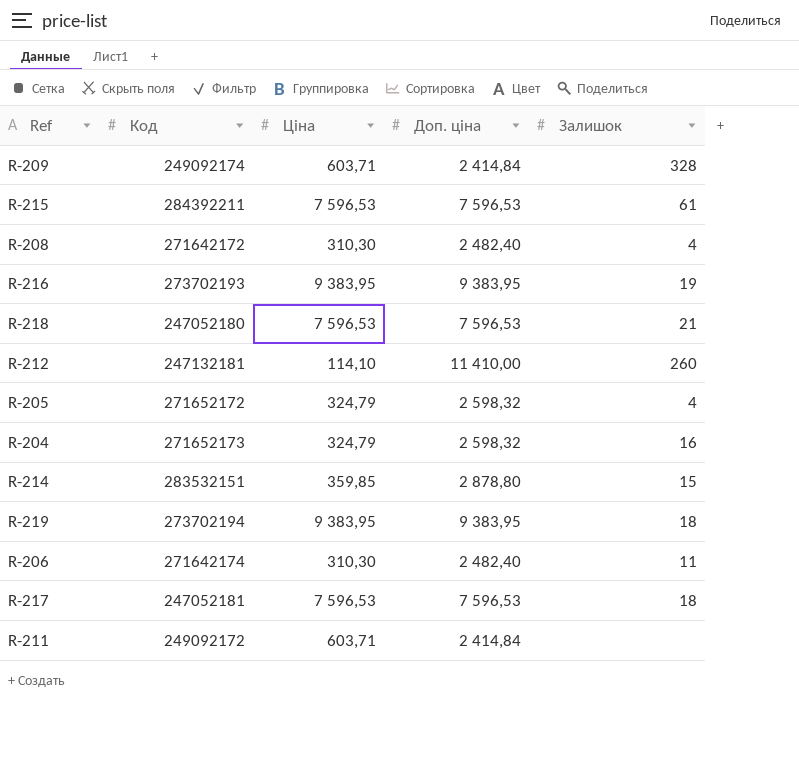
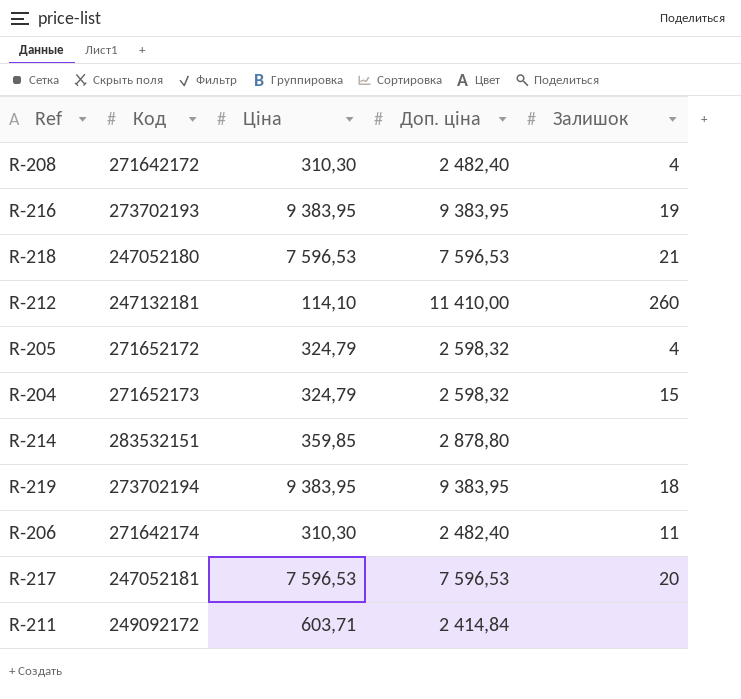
row R-209: 249092174 | 603,71 | 2 414,84 | 328 -> none
row R-215: 284392211 | 7 596,53 | 7 596,53 | 61 -> none
R-204 | Залишок: 16 -> 15
R-214 | Залишок: 15 -> none
R-217 | Залишок: 18 -> 20

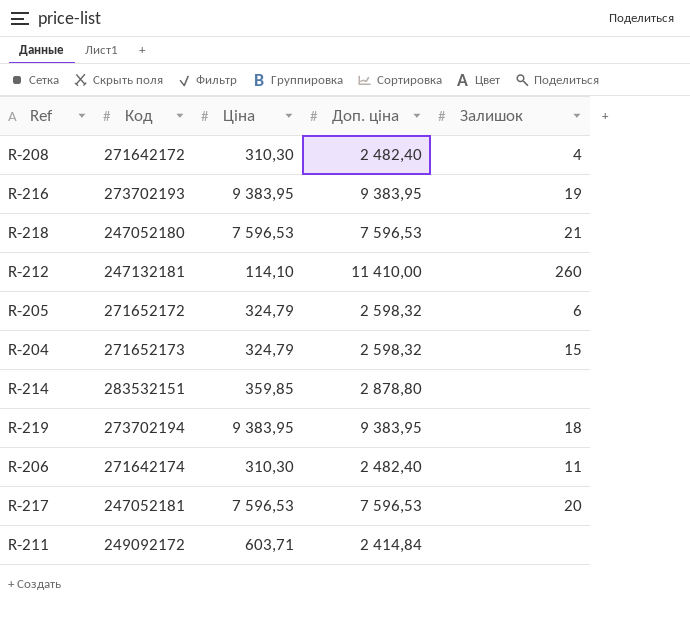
R-205 | Залишок: 4 -> 6

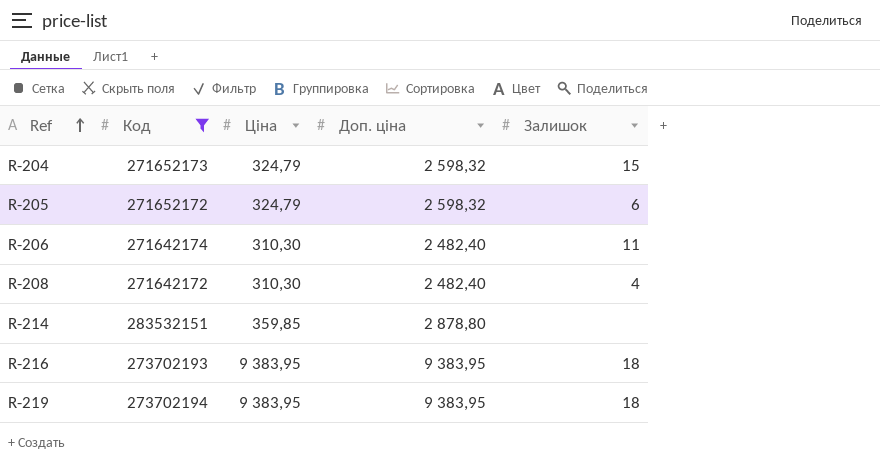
filter: none -> Код >= 271642172
row order: none -> Ref ascending
R-216 | Залишок: 19 -> 18

